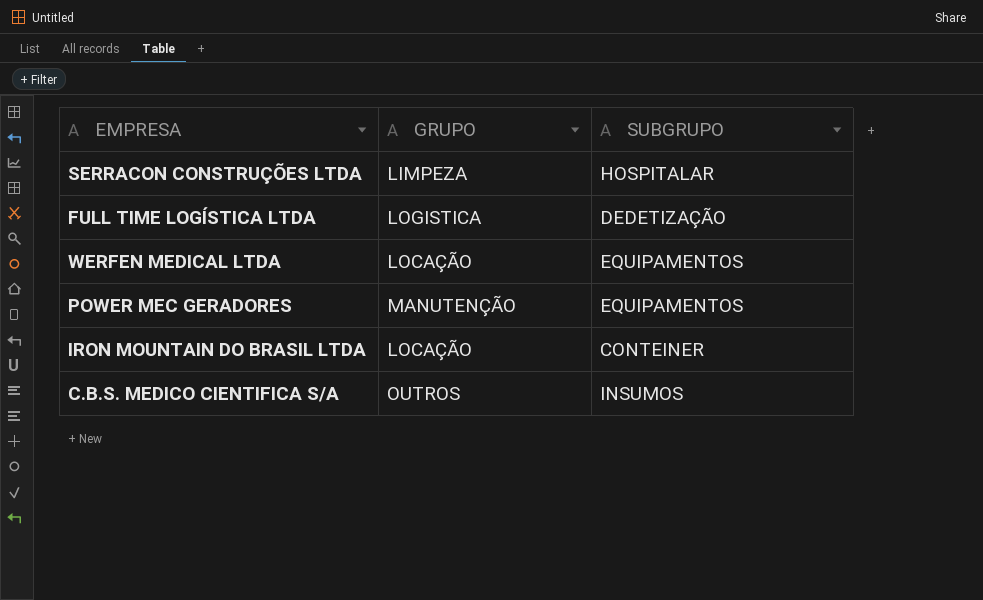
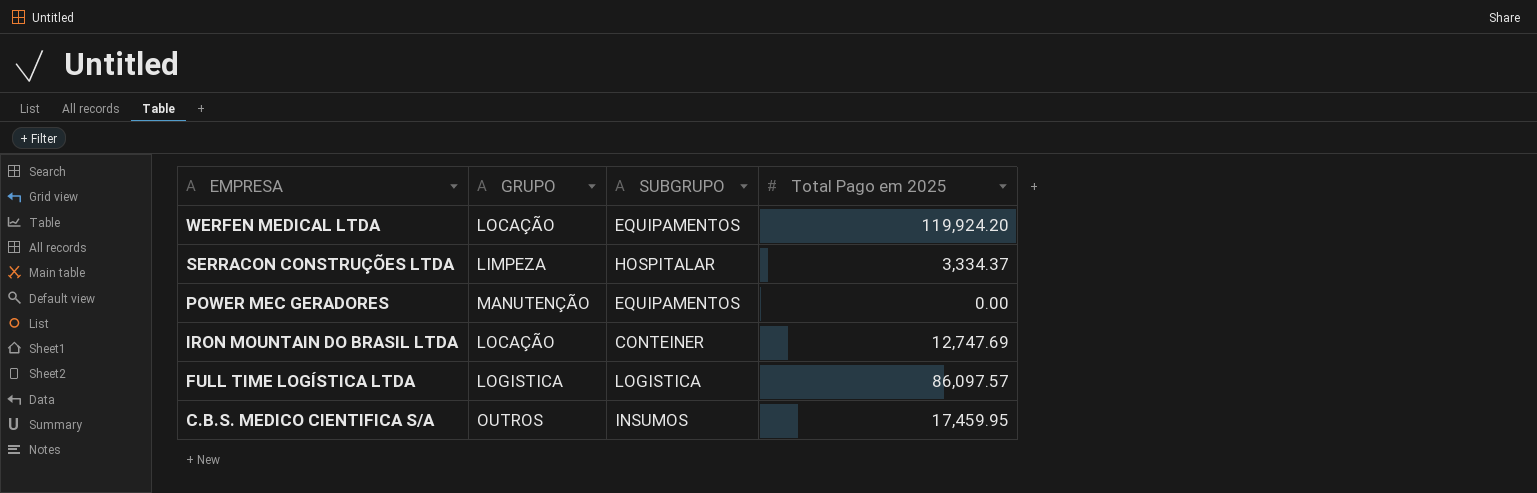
row order: none -> EMPRESA descending
column Total Pago em 2025 | position: none -> 4
FULL TIME LOGÍSTICA LTDA | SUBGRUPO: DEDETIZAÇÃO -> LOGISTICA

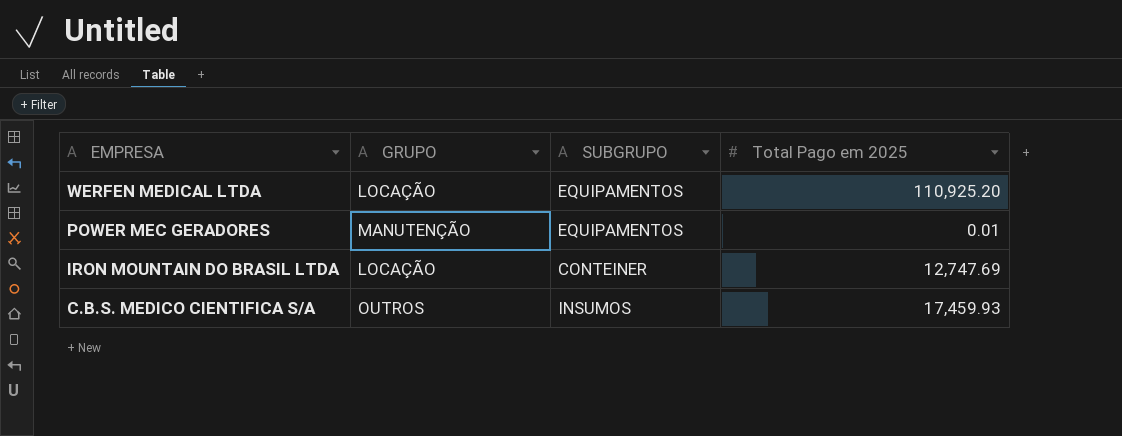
row SERRACON CONSTRUÇÕES LTDA: LIMPEZA | HOSPITALAR | 3,334.37 -> none
row FULL TIME LOGÍSTICA LTDA: LOGISTICA | LOGISTICA | 86,097.57 -> none
WERFEN MEDICAL LTDA | Total Pago em 2025: 119,924.20 -> 110,925.20
POWER MEC GERADORES | Total Pago em 2025: 0.00 -> 0.01
C.B.S. MEDICO CIENTIFICA S/A | Total Pago em 2025: 17,459.95 -> 17,459.93

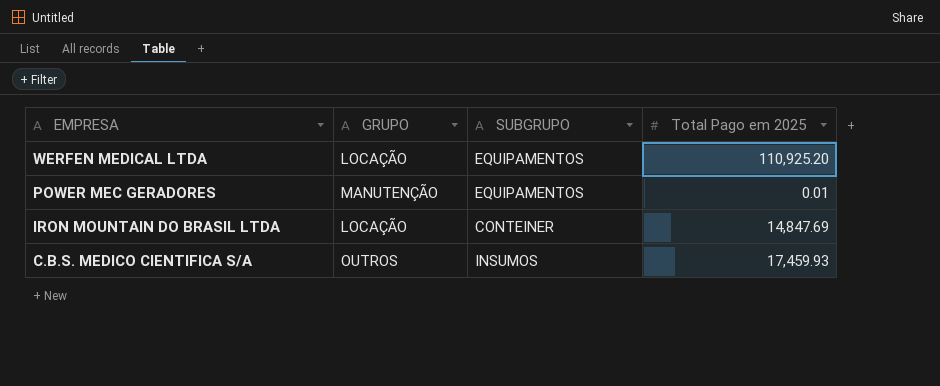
IRON MOUNTAIN DO BRASIL LTDA | Total Pago em 2025: 12,747.69 -> 14,847.69

